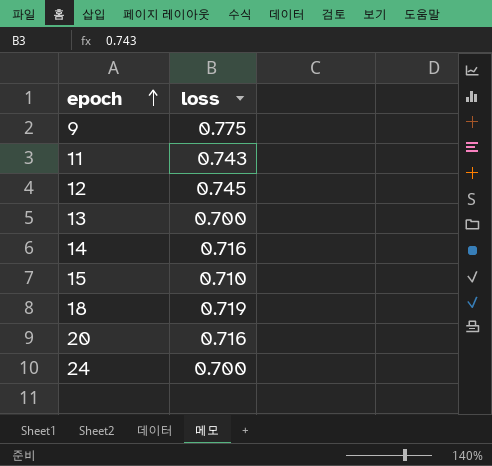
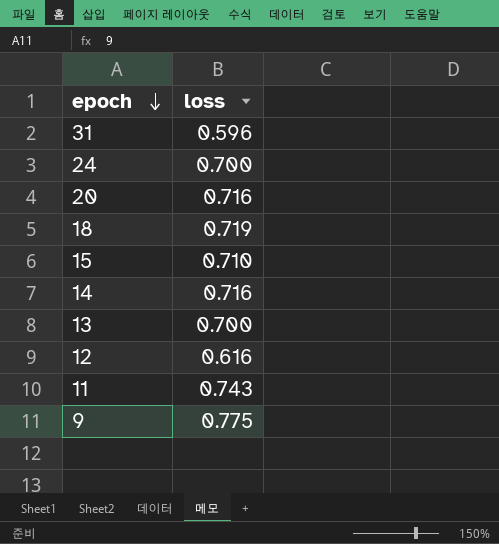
row order: epoch ascending -> epoch descending
row 31: none -> 0.596
12 | loss: 0.745 -> 0.616

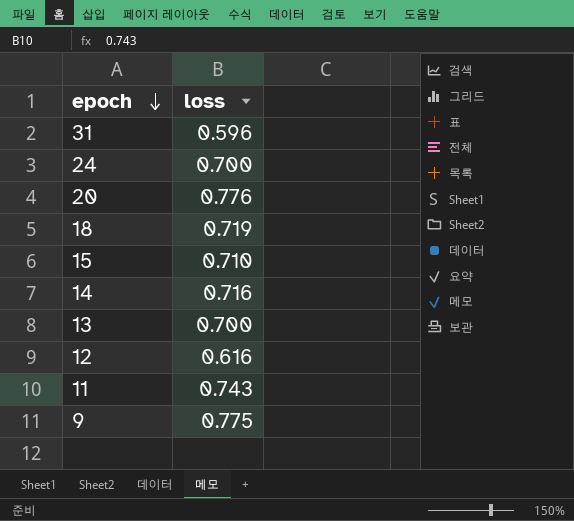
20 | loss: 0.716 -> 0.776

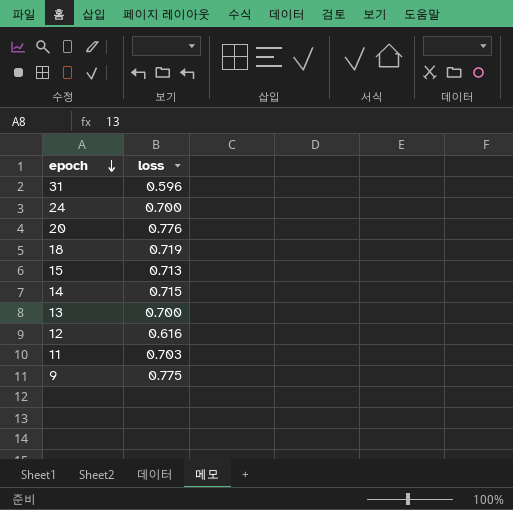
15 | loss: 0.710 -> 0.713
14 | loss: 0.716 -> 0.715
11 | loss: 0.743 -> 0.703

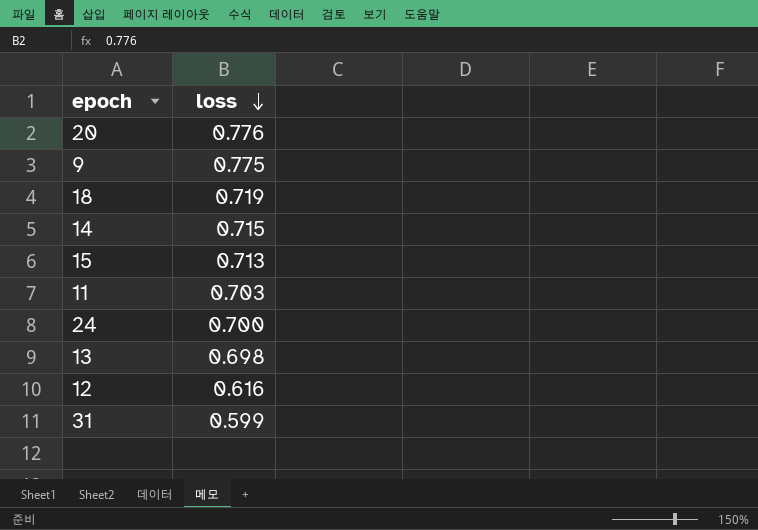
row order: epoch descending -> loss descending
13 | loss: 0.700 -> 0.698
31 | loss: 0.596 -> 0.599

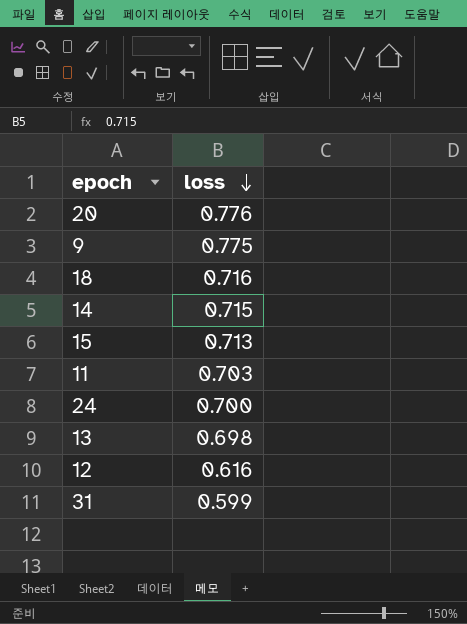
18 | loss: 0.719 -> 0.716

